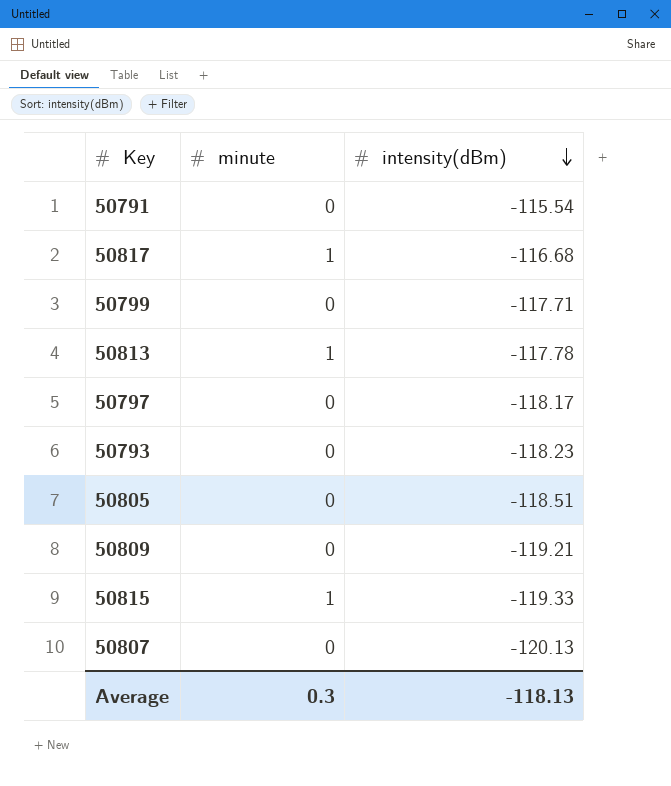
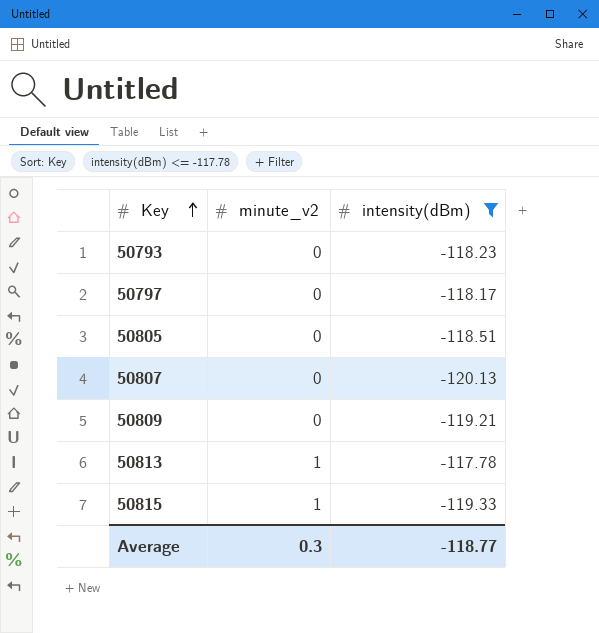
filter: none -> intensity(dBm) <= -117.78
row order: intensity(dBm) descending -> Key ascending
column name: minute -> minute_v2
Average | intensity(dBm): -118.13 -> -118.77

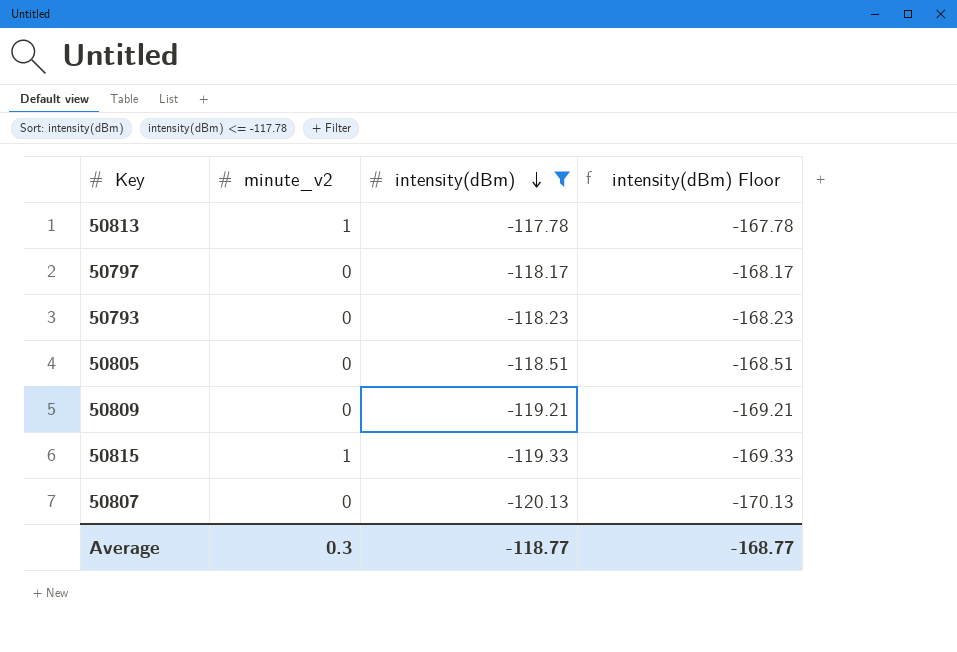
row order: Key ascending -> intensity(dBm) descending
column intensity(dBm) Floor | formula: none -> [intensity(dBm)] - 50

